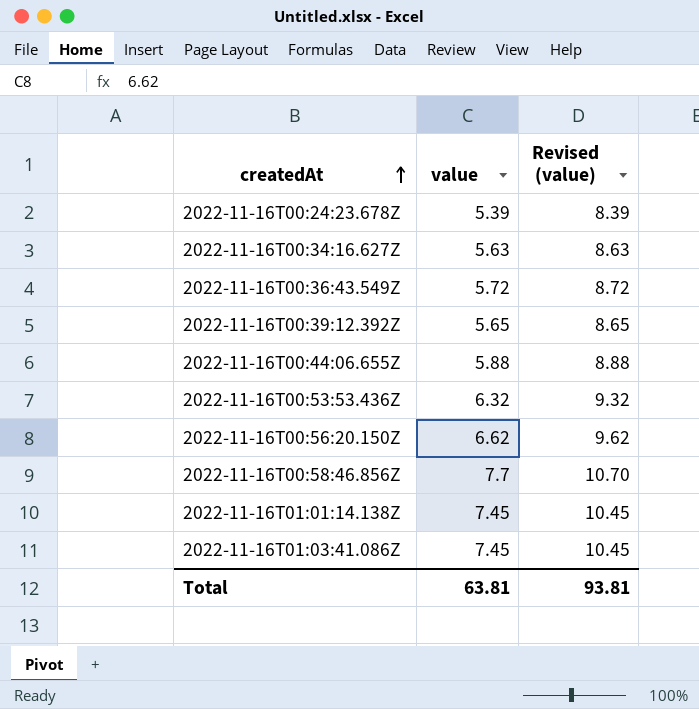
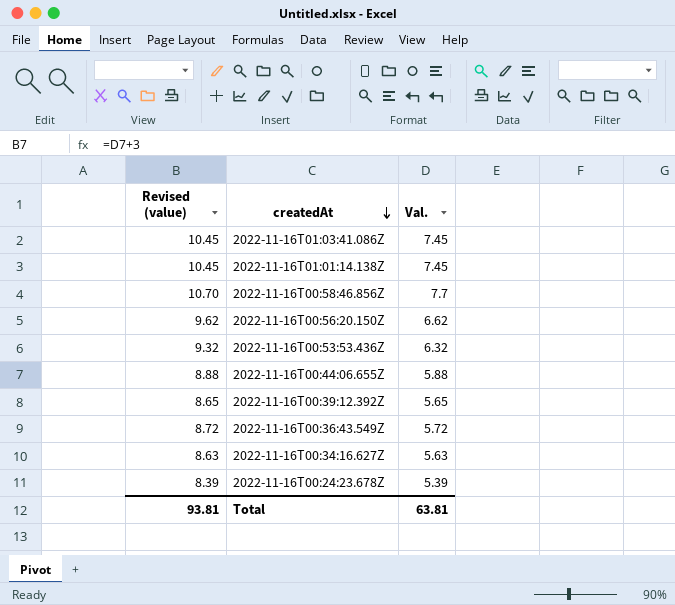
row order: createdAt ascending -> createdAt descending
column Revised (value) | position: 3 -> 1
column name: value -> Val.

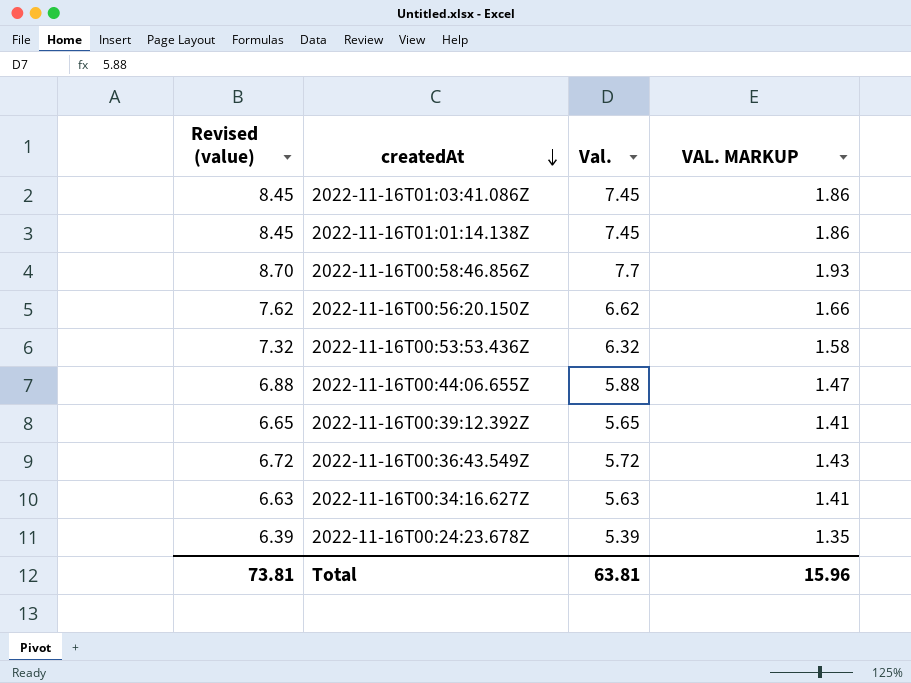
column Revised (value) | formula: [Val.] + 3 -> [Val.] + 1
column VAL. MARKUP | formula: none -> [Val.] * 0.25
Total | Revised (value): 93.81 -> 73.81

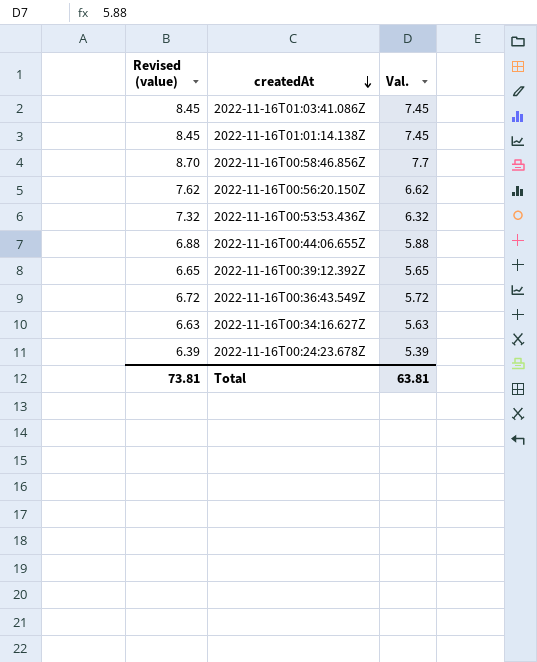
column VAL. MARKUP | formula: [Val.] * 0.25 -> none

